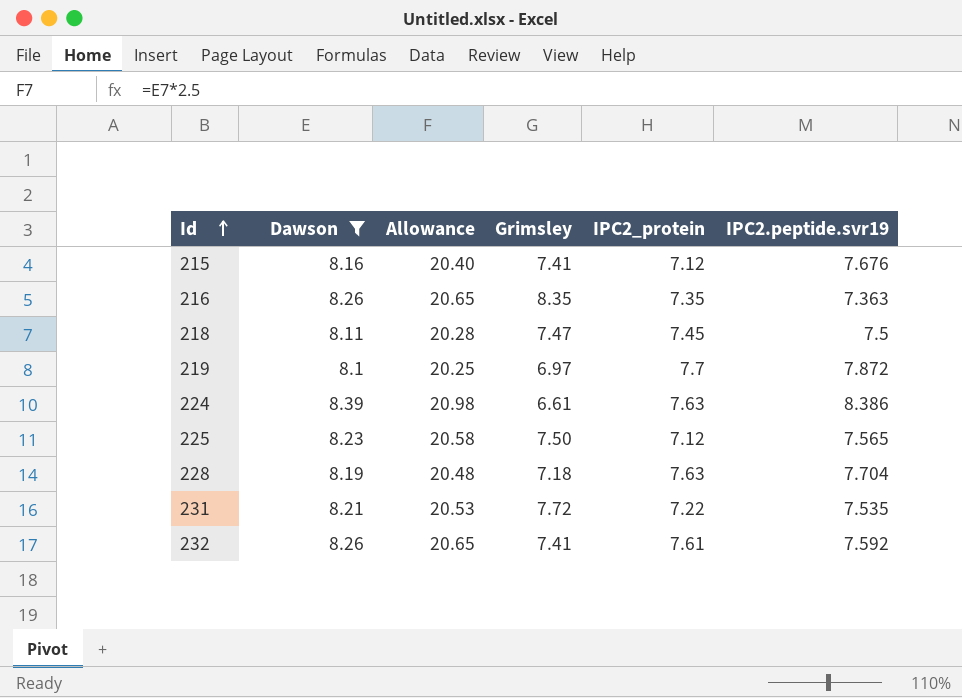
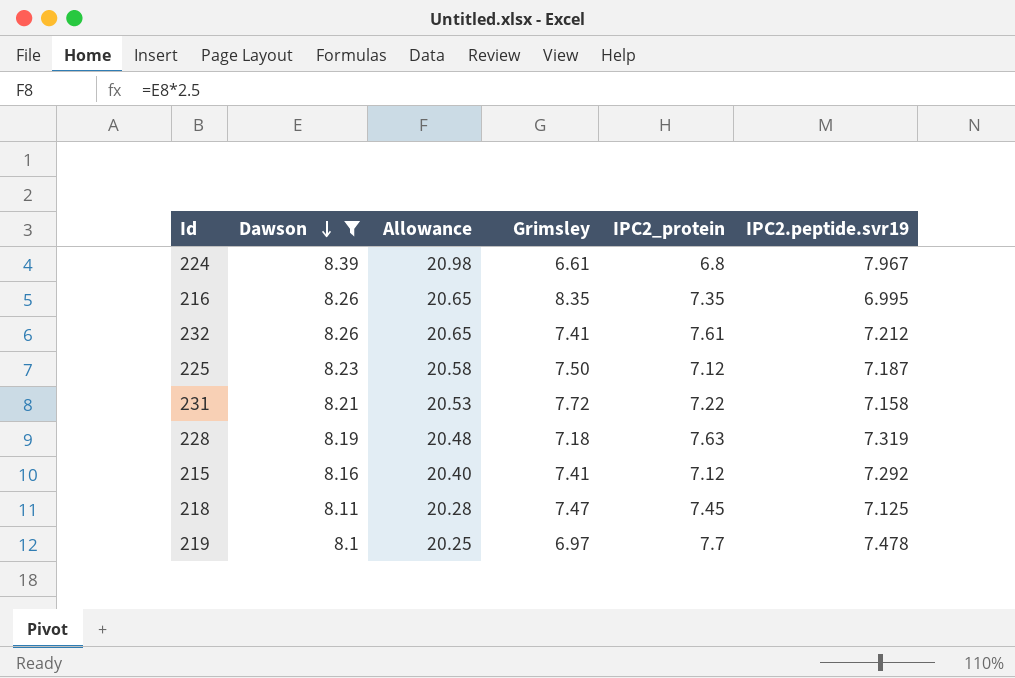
row order: Id ascending -> Dawson descending
224 | IPC2_protein: 7.63 -> 6.8
224 | IPC2.peptide.svr19: 8.386 -> 7.967
216 | IPC2.peptide.svr19: 7.363 -> 6.995
232 | IPC2.peptide.svr19: 7.592 -> 7.212
225 | IPC2.peptide.svr19: 7.565 -> 7.187
231 | IPC2.peptide.svr19: 7.535 -> 7.158
228 | IPC2.peptide.svr19: 7.704 -> 7.319
215 | IPC2.peptide.svr19: 7.676 -> 7.292
218 | IPC2.peptide.svr19: 7.5 -> 7.125
219 | IPC2.peptide.svr19: 7.872 -> 7.478

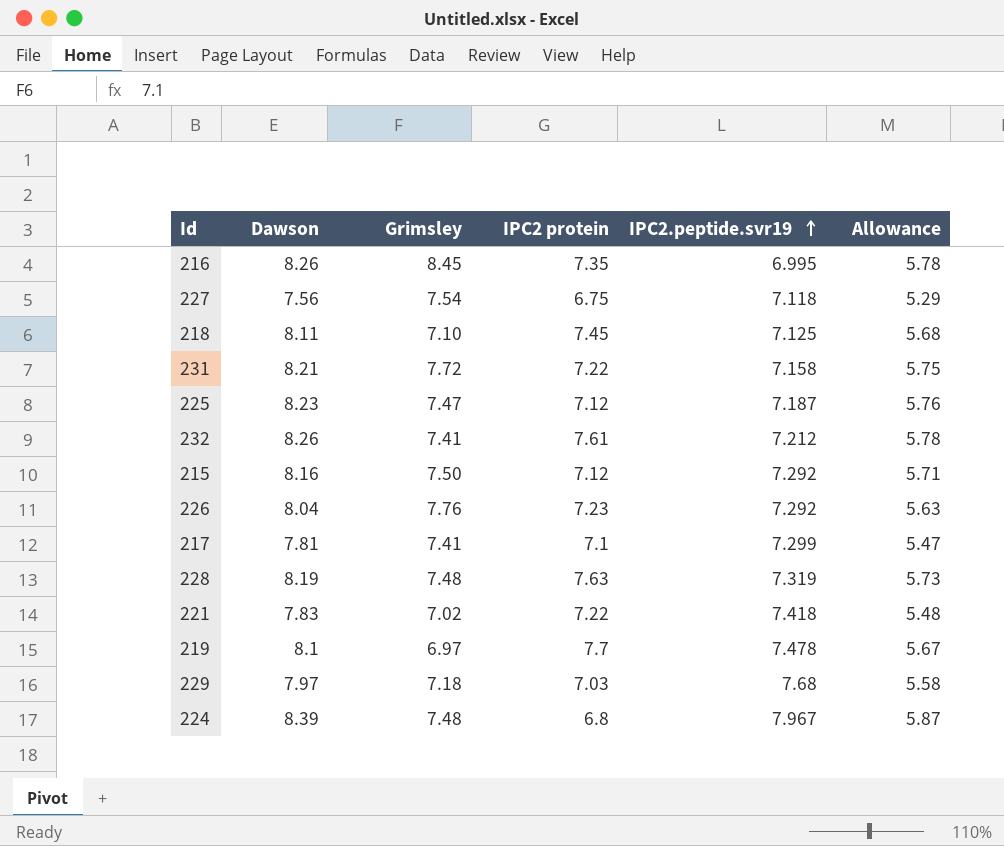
filter: Dawson >= 8.1 -> none
row order: Dawson descending -> IPC2.peptide.svr19 ascending
column name: IPC2_protein -> IPC2 protein
column Allowance | formula: [Dawson] * 2.5 -> [Dawson] * 0.7
column Allowance | position: 3 -> 6
216 | Grimsley: 8.35 -> 8.45
218 | Grimsley: 7.47 -> 7.10
225 | Grimsley: 7.50 -> 7.47
215 | Grimsley: 7.41 -> 7.50
228 | Grimsley: 7.18 -> 7.48
224 | Grimsley: 6.61 -> 7.48

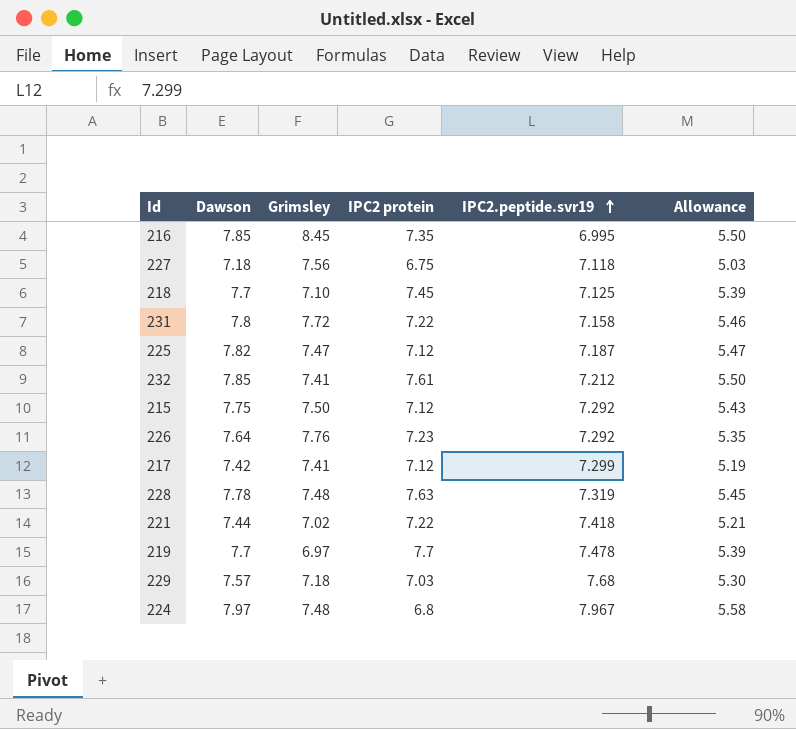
216 | Dawson: 8.26 -> 7.85
216 | Allowance: 5.78 -> 5.50
227 | Dawson: 7.56 -> 7.18
227 | Grimsley: 7.54 -> 7.56
227 | Allowance: 5.29 -> 5.03
218 | Dawson: 8.11 -> 7.7
218 | Allowance: 5.68 -> 5.39
231 | Dawson: 8.21 -> 7.8
231 | Allowance: 5.75 -> 5.46
225 | Dawson: 8.23 -> 7.82
225 | Allowance: 5.76 -> 5.47
232 | Dawson: 8.26 -> 7.85
232 | Allowance: 5.78 -> 5.50
215 | Dawson: 8.16 -> 7.75
215 | Allowance: 5.71 -> 5.43
226 | Dawson: 8.04 -> 7.64
226 | Allowance: 5.63 -> 5.35
217 | Dawson: 7.81 -> 7.42
217 | IPC2 protein: 7.1 -> 7.12
217 | Allowance: 5.47 -> 5.19
228 | Dawson: 8.19 -> 7.78
228 | Allowance: 5.73 -> 5.45
221 | Dawson: 7.83 -> 7.44
221 | Allowance: 5.48 -> 5.21
219 | Dawson: 8.1 -> 7.7
219 | Allowance: 5.67 -> 5.39
229 | Dawson: 7.97 -> 7.57
229 | Allowance: 5.58 -> 5.30
224 | Dawson: 8.39 -> 7.97
224 | Allowance: 5.87 -> 5.58

